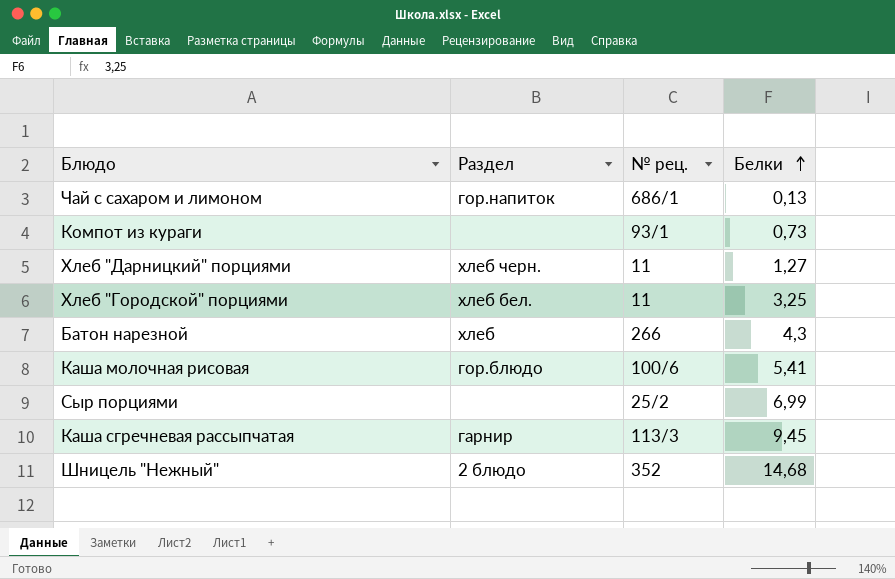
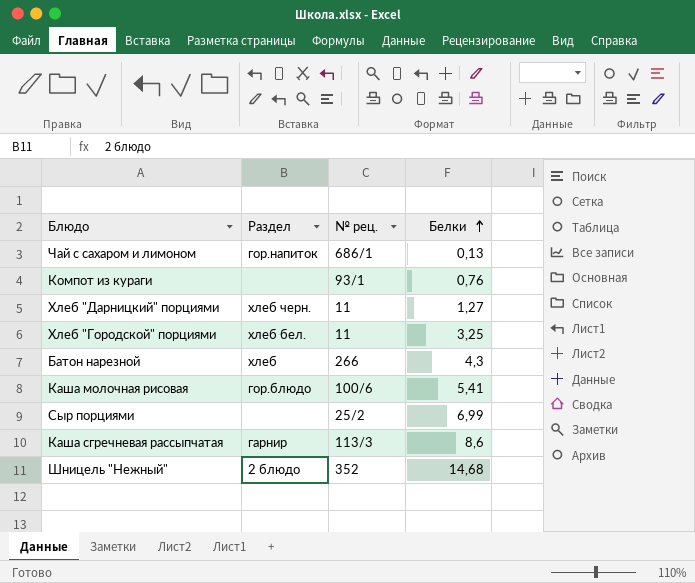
Компот из кураги | Белки: 0,73 -> 0,76
Каша сгречневая рассыпчатая | Белки: 9,45 -> 8,6

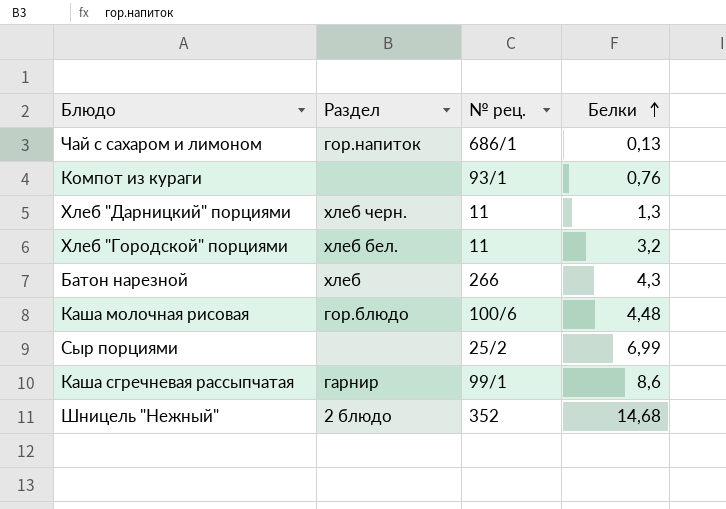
Хлеб "Дарницкий" порциями | Белки: 1,27 -> 1,3
Хлеб "Городской" порциями | Белки: 3,25 -> 3,2
Каша молочная рисовая | Белки: 5,41 -> 4,48
Каша сгречневая рассыпчатая | № рец.: 113/3 -> 99/1

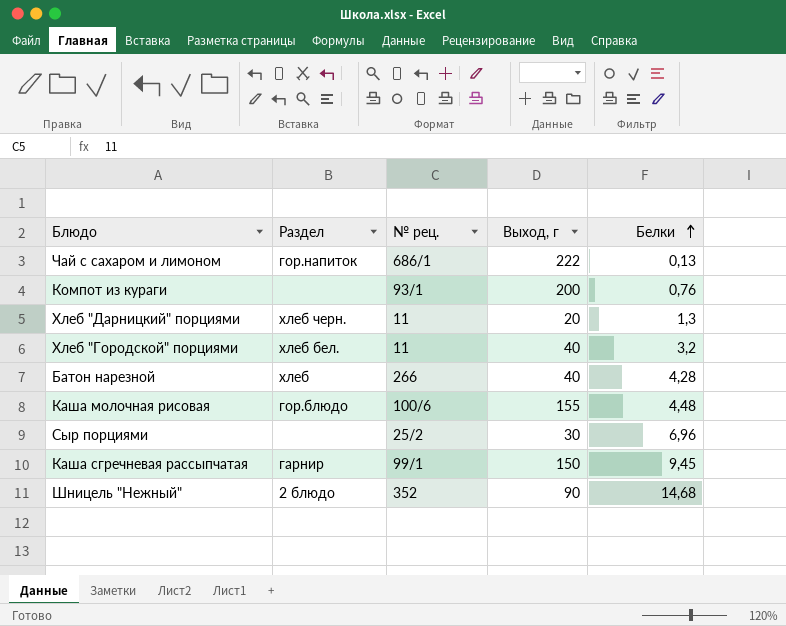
column Выход, г | position: none -> 4
Батон нарезной | Белки: 4,3 -> 4,28
Сыр порциями | Белки: 6,99 -> 6,96
Каша сгречневая рассыпчатая | Белки: 8,6 -> 9,45

